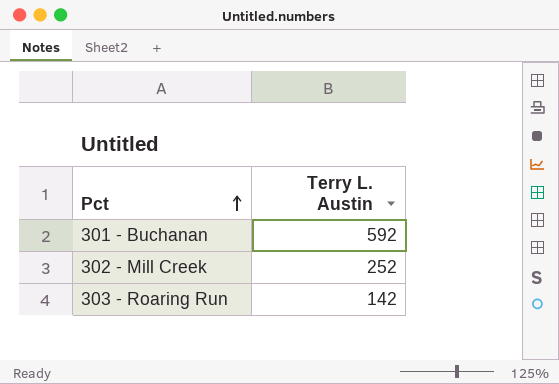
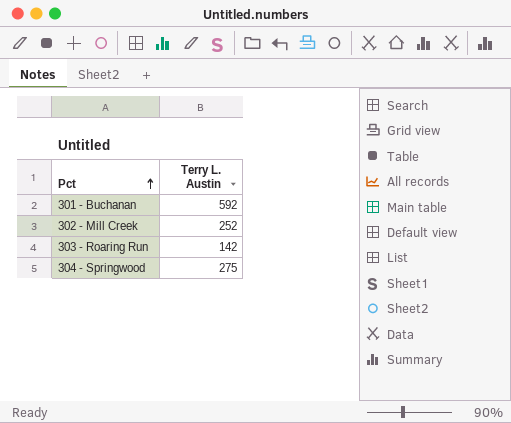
row 304 - Springwood: none -> 275

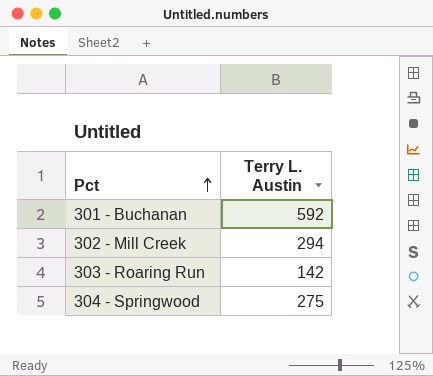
302 - Mill Creek | Terry L. Austin: 252 -> 294

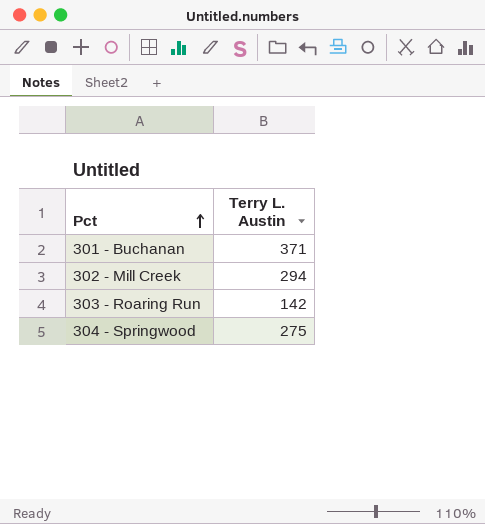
301 - Buchanan | Terry L. Austin: 592 -> 371

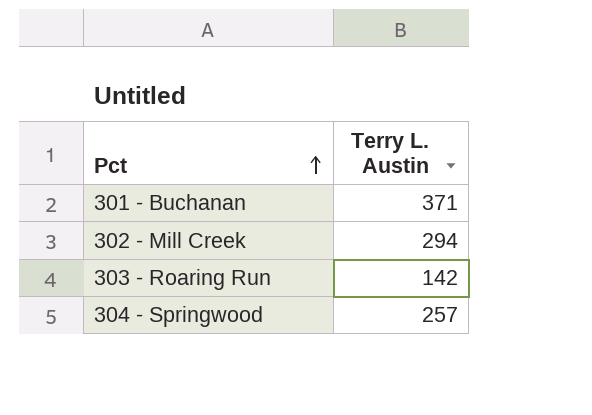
304 - Springwood | Terry L. Austin: 275 -> 257

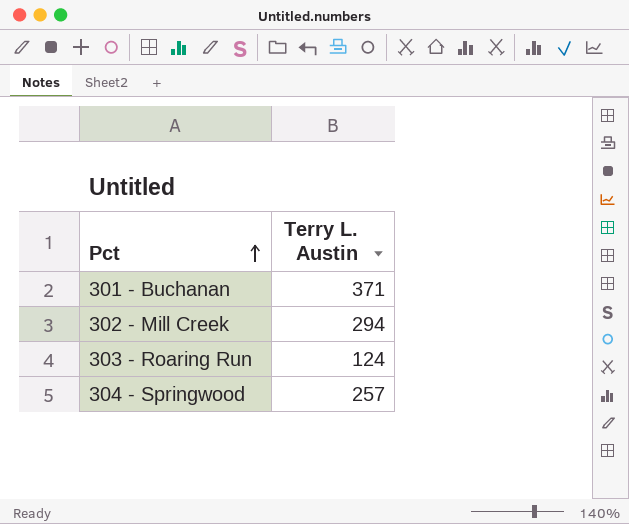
303 - Roaring Run | Terry L. Austin: 142 -> 124

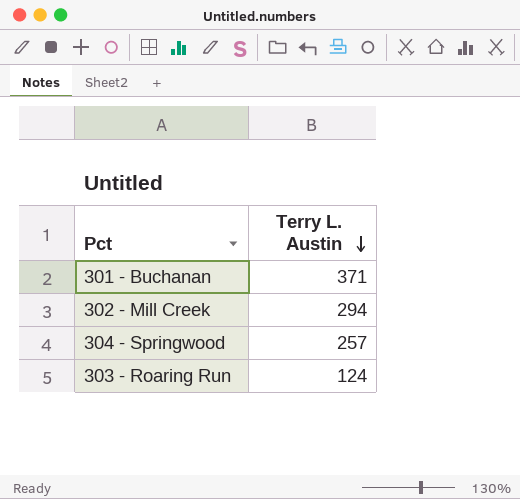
row order: Pct ascending -> Terry L. Austin descending

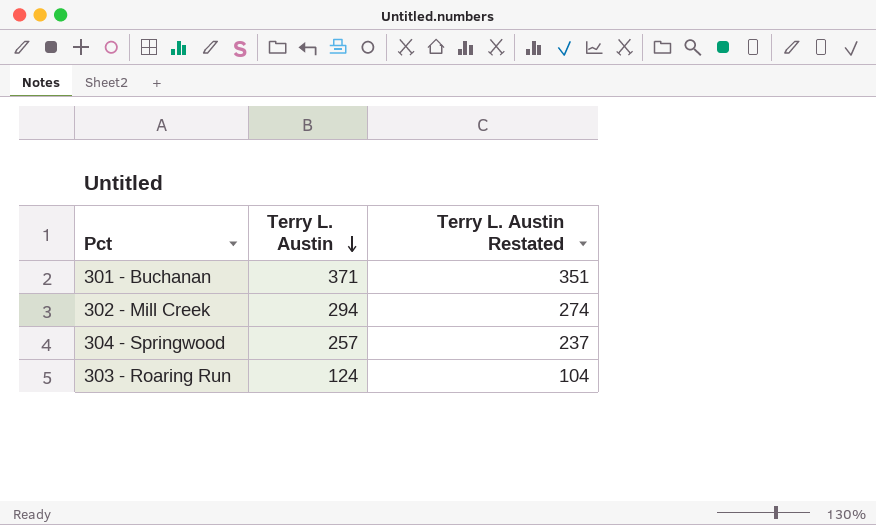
column Terry L. Austin Restated | formula: none -> [Terry L. Austin] - 20

